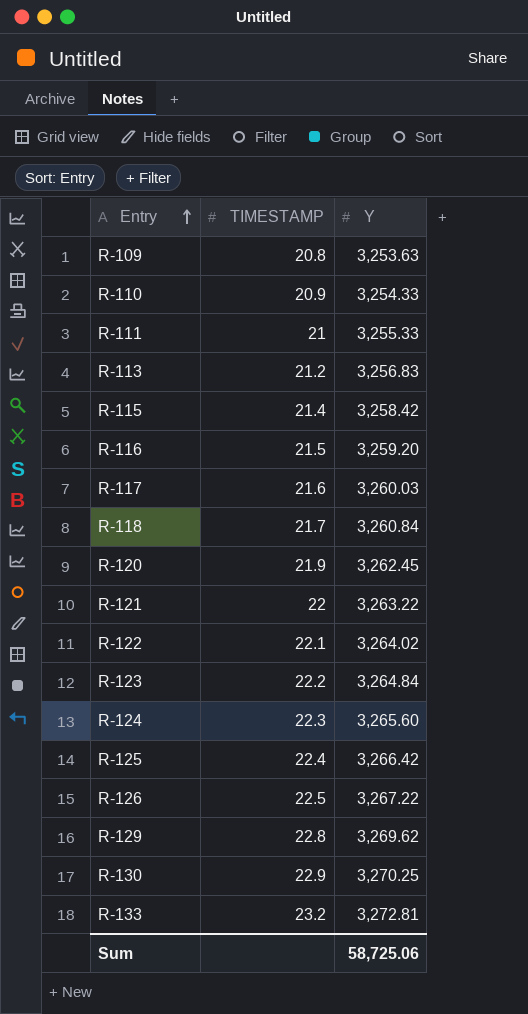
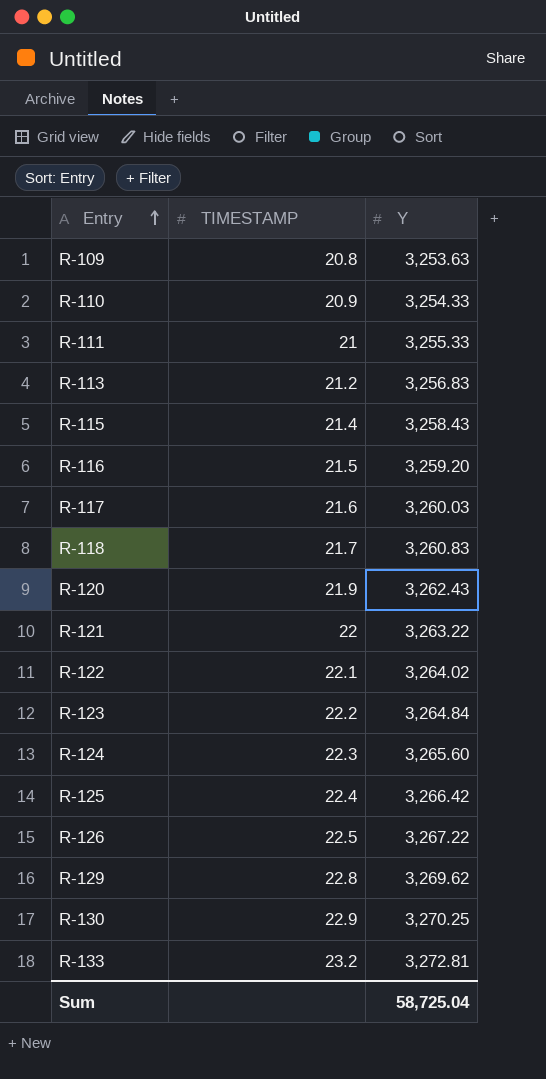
R-115 | Y: 3,258.42 -> 3,258.43
R-118 | Y: 3,260.84 -> 3,260.83
R-120 | Y: 3,262.45 -> 3,262.43
Sum | Y: 58,725.06 -> 58,725.04

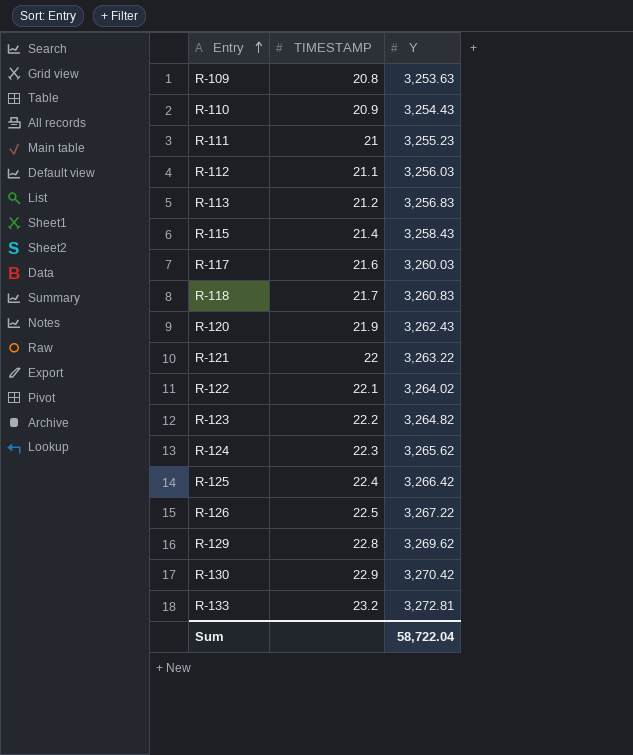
row R-116: 21.5 | 3,259.20 -> none
R-110 | Y: 3,254.33 -> 3,254.43
R-111 | Y: 3,255.33 -> 3,255.23
row R-112: none -> 21.1 | 3,256.03
R-123 | Y: 3,264.84 -> 3,264.82
R-124 | Y: 3,265.60 -> 3,265.62
R-130 | Y: 3,270.25 -> 3,270.42
Sum | Y: 58,725.04 -> 58,722.04

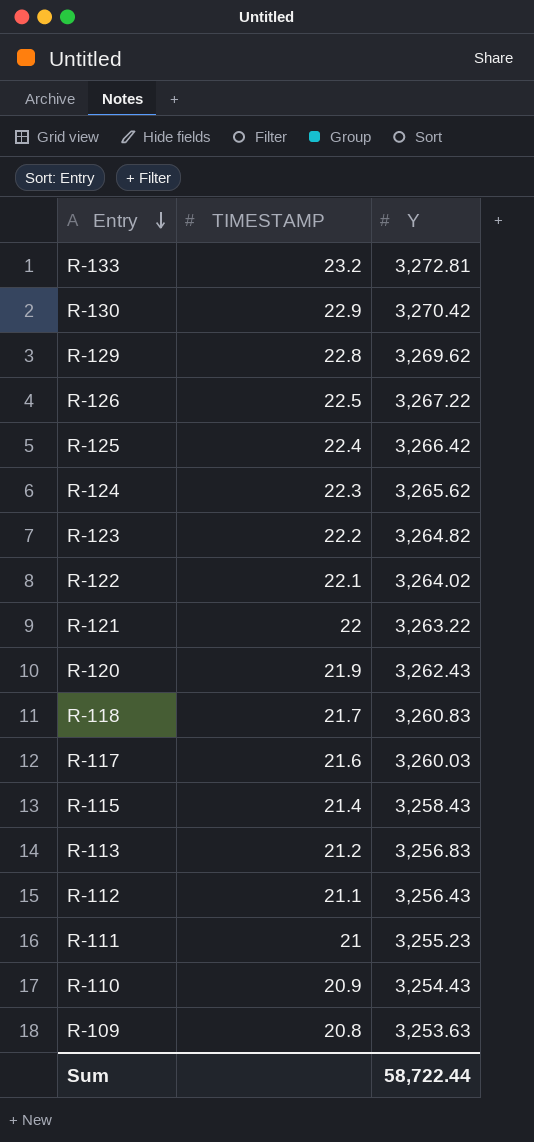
row order: Entry ascending -> Entry descending
R-112 | Y: 3,256.03 -> 3,256.43
Sum | Y: 58,722.04 -> 58,722.44

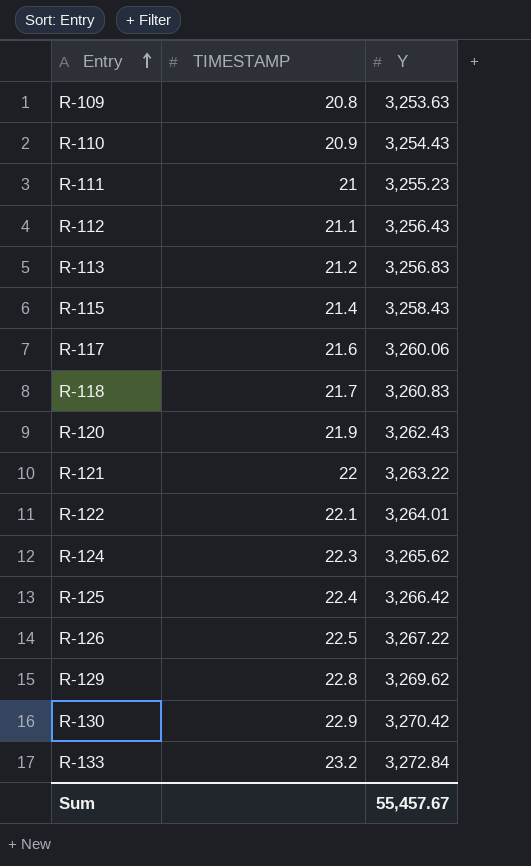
row order: Entry descending -> Entry ascending
row R-123: 22.2 | 3,264.82 -> none
R-117 | Y: 3,260.03 -> 3,260.06
R-122 | Y: 3,264.02 -> 3,264.01
R-133 | Y: 3,272.81 -> 3,272.84
Sum | Y: 58,722.44 -> 55,457.67

